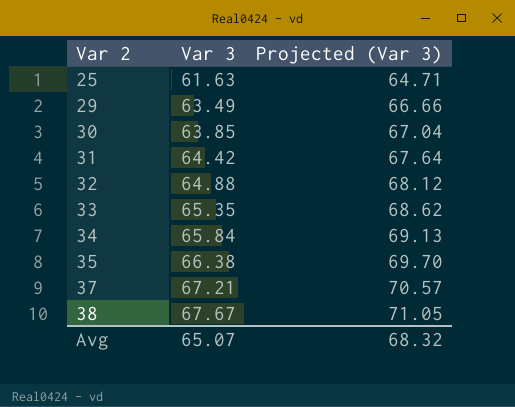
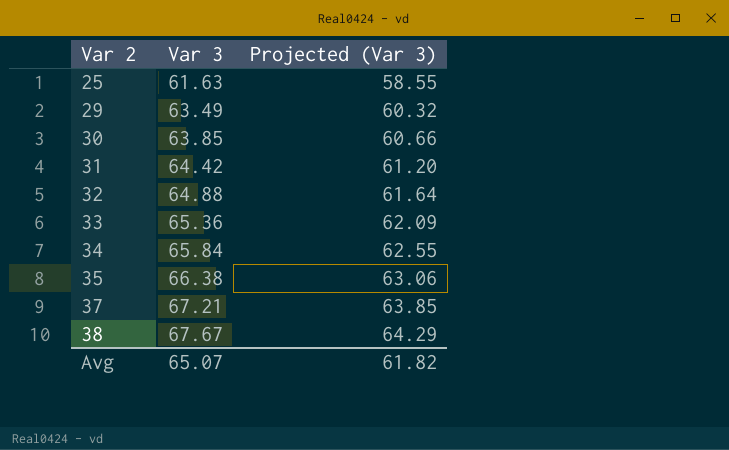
column Projected (Var 3) | formula: [Var 3] * 1.05 -> [Var 3] * 0.95
33 | Var 3: 65.35 -> 65.36
Avg | Projected (Var 3): 68.32 -> 61.82

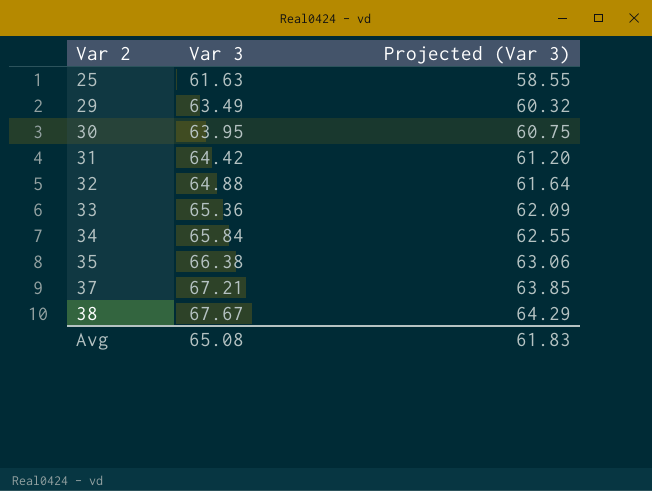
30 | Var 3: 63.85 -> 63.95
30 | Projected (Var 3): 60.66 -> 60.75
Avg | Var 3: 65.07 -> 65.08
Avg | Projected (Var 3): 61.82 -> 61.83

